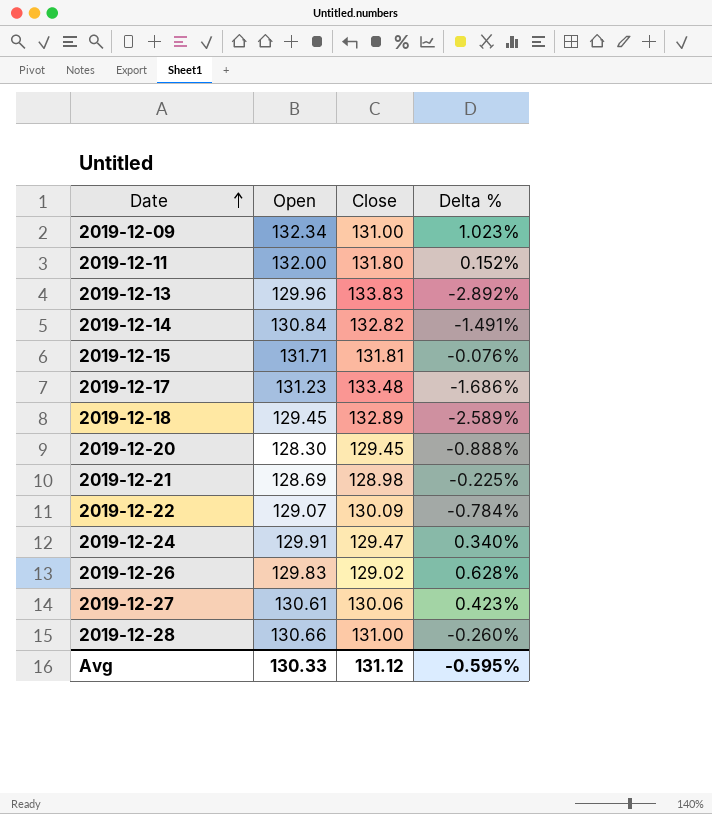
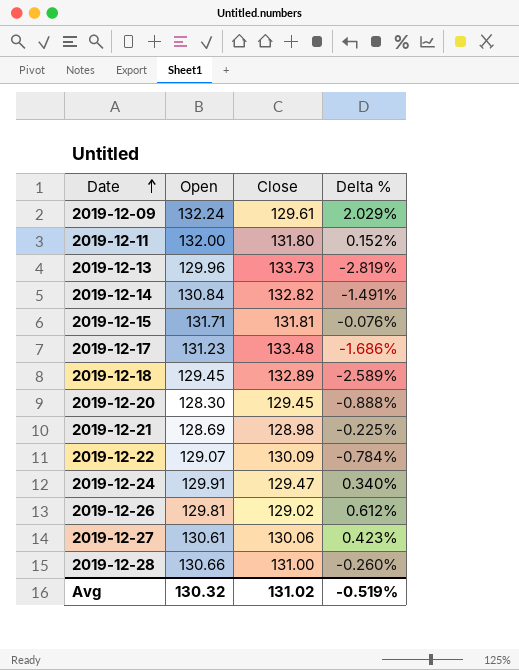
2019-12-09 | Open: 132.34 -> 132.24
2019-12-09 | Close: 131.00 -> 129.61
2019-12-09 | Delta %: 1.023% -> 2.029%
2019-12-13 | Close: 133.83 -> 133.73
2019-12-13 | Delta %: -2.892% -> -2.819%
2019-12-26 | Open: 129.83 -> 129.81
2019-12-26 | Delta %: 0.628% -> 0.612%
Avg | Open: 130.33 -> 130.32
Avg | Close: 131.12 -> 131.02
Avg | Delta %: -0.595% -> -0.519%

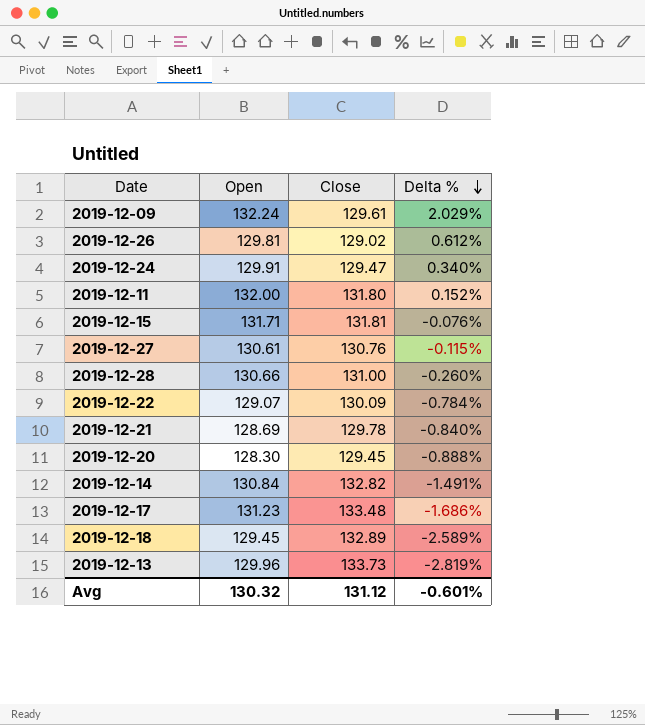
row order: Date ascending -> Delta % descending
2019-12-27 | Close: 130.06 -> 130.76
2019-12-27 | Delta %: 0.423% -> -0.115%
2019-12-21 | Close: 128.98 -> 129.78
2019-12-21 | Delta %: -0.225% -> -0.840%
Avg | Close: 131.02 -> 131.12
Avg | Delta %: -0.519% -> -0.601%

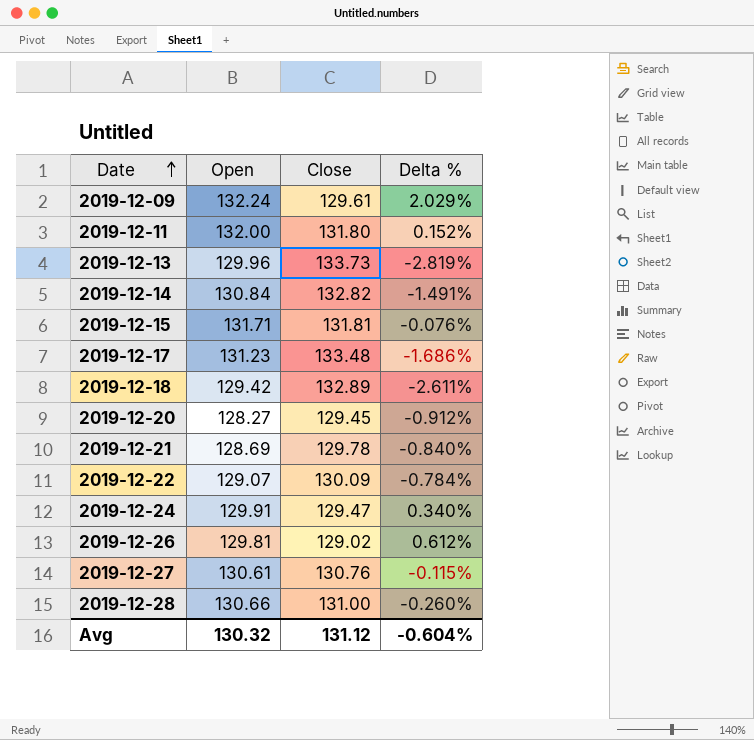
row order: Delta % descending -> Date ascending
2019-12-18 | Open: 129.45 -> 129.42
2019-12-18 | Delta %: -2.589% -> -2.611%
2019-12-20 | Open: 128.30 -> 128.27
2019-12-20 | Delta %: -0.888% -> -0.912%
Avg | Delta %: -0.601% -> -0.604%

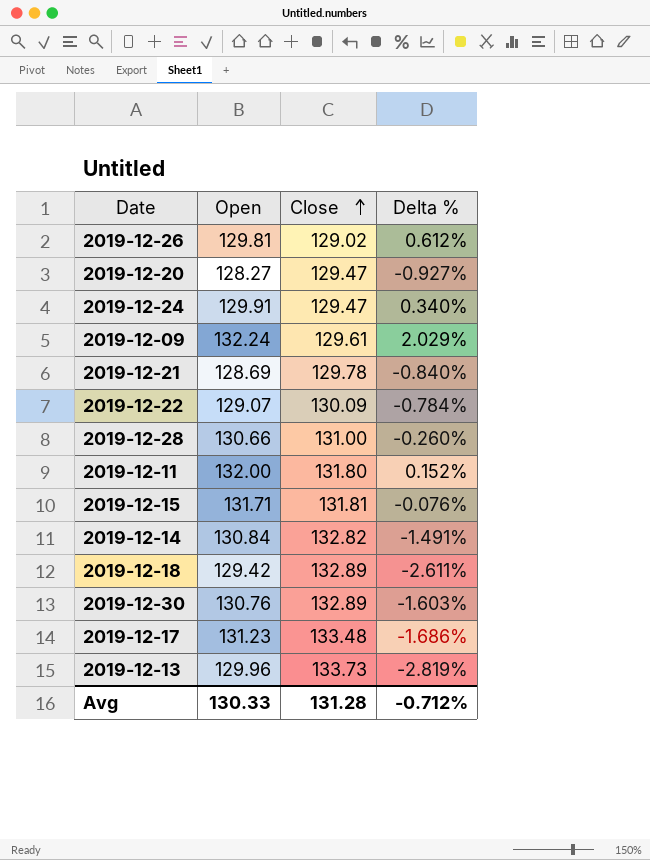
row order: Date ascending -> Close ascending
row 2019-12-27: 130.61 | 130.76 | -0.115% -> none
2019-12-20 | Close: 129.45 -> 129.47
2019-12-20 | Delta %: -0.912% -> -0.927%
row 2019-12-30: none -> 130.76 | 132.89 | -1.603%
Avg | Open: 130.32 -> 130.33
Avg | Close: 131.12 -> 131.28
Avg | Delta %: -0.604% -> -0.712%

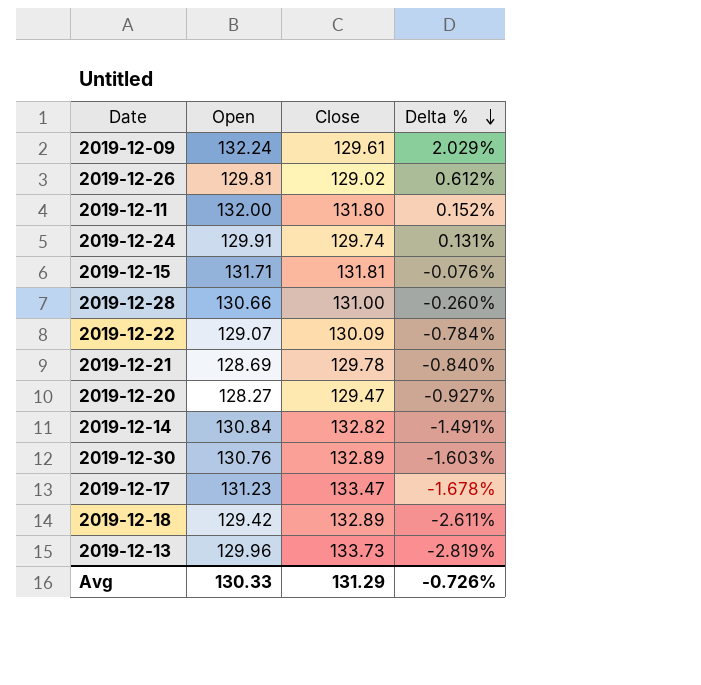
row order: Close ascending -> Delta % descending
2019-12-24 | Close: 129.47 -> 129.74
2019-12-24 | Delta %: 0.340% -> 0.131%
2019-12-17 | Close: 133.48 -> 133.47
2019-12-17 | Delta %: -1.686% -> -1.678%
Avg | Close: 131.28 -> 131.29
Avg | Delta %: -0.712% -> -0.726%

